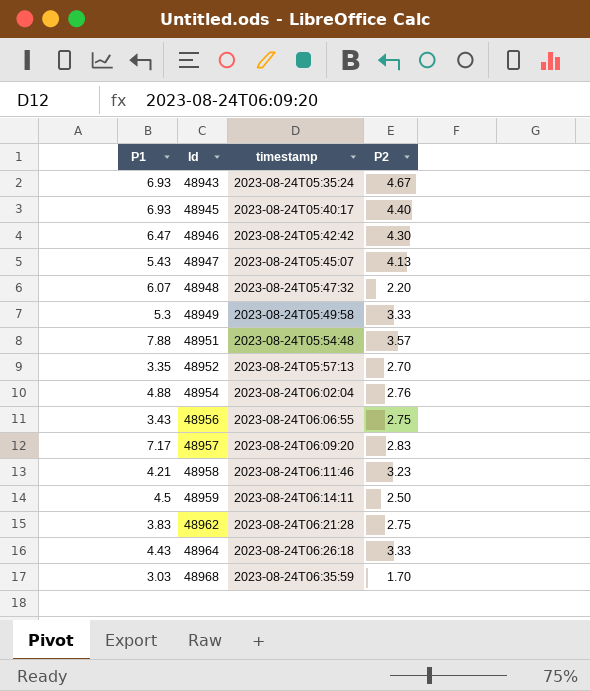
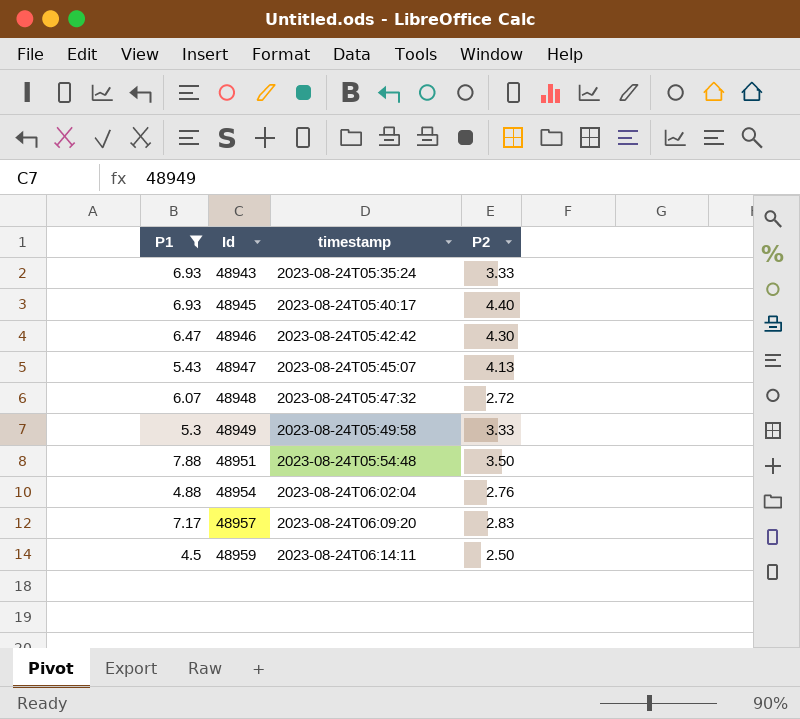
filter: none -> P1 >= 4.5
48943 | P2: 4.67 -> 3.33
48948 | P2: 2.20 -> 2.72
48951 | P2: 3.57 -> 3.50

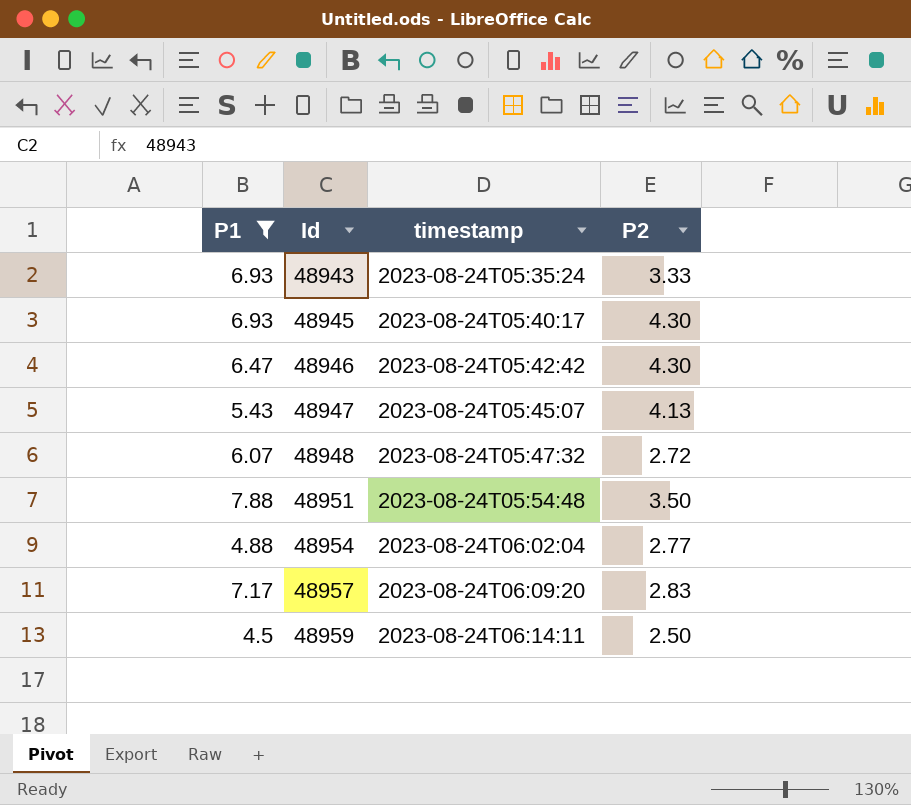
row 48949: 5.3 | 2023-08-24T05:49:58 | 3.33 -> none
48945 | P2: 4.40 -> 4.30
48954 | P2: 2.76 -> 2.77

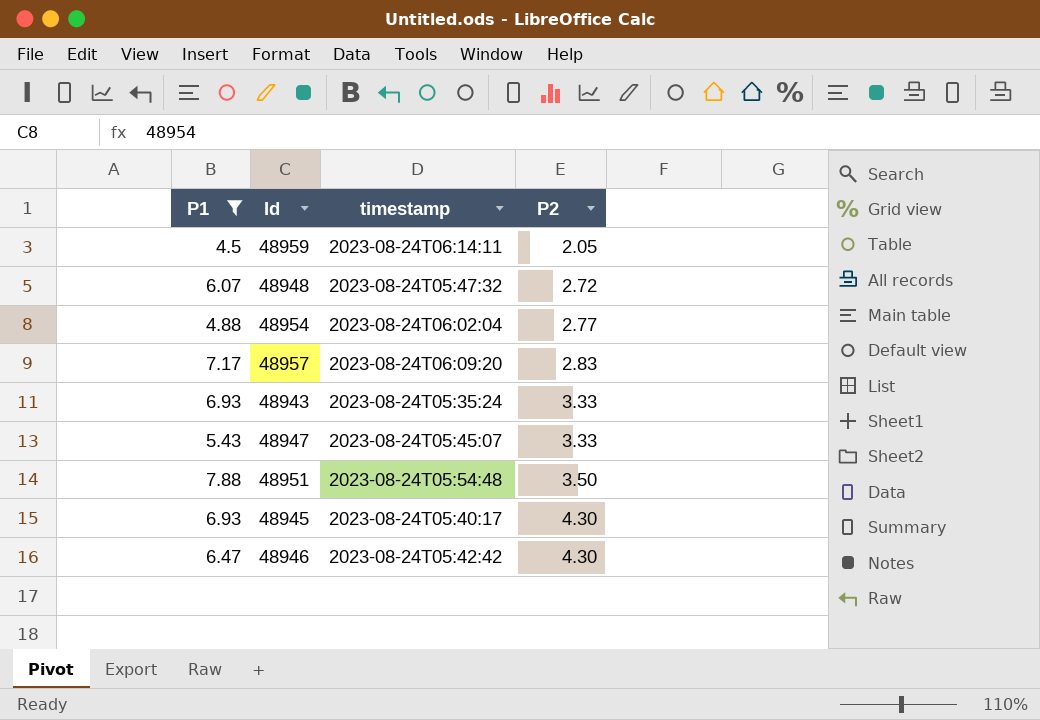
row order: Id ascending -> P2 ascending
48959 | P2: 2.50 -> 2.05
48947 | P2: 4.13 -> 3.33

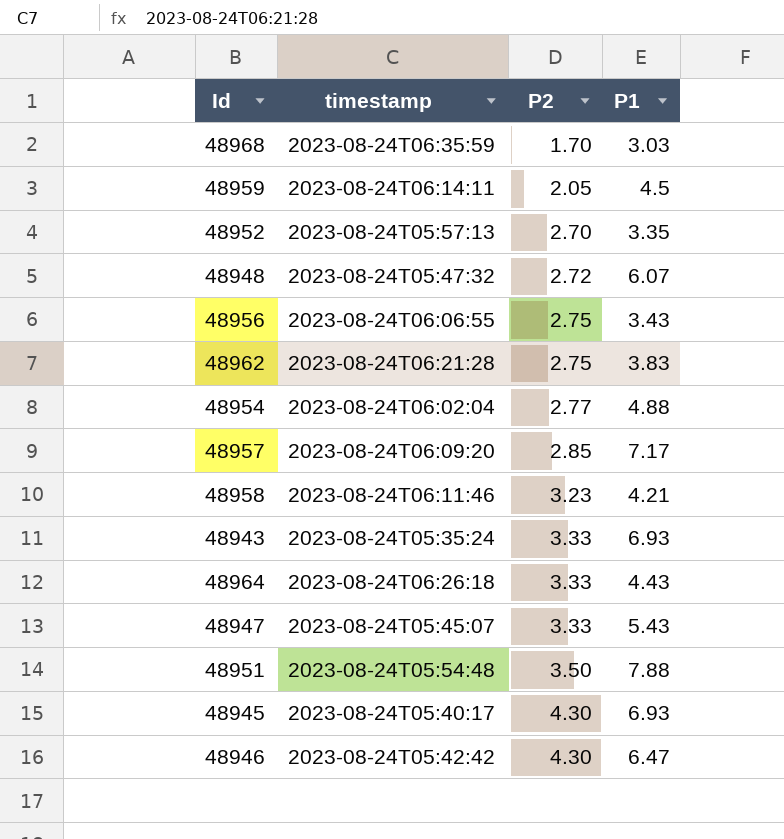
filter: P1 >= 4.5 -> none
column P1 | position: 1 -> 4
48957 | P2: 2.83 -> 2.85

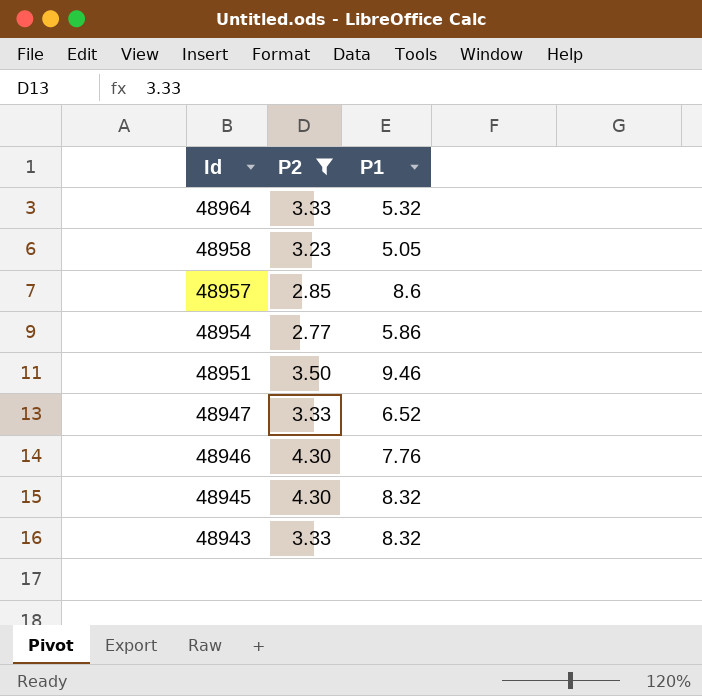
filter: none -> P2 >= 2.77
row order: P2 ascending -> Id descending
column timestamp | position: 2 -> none
48964 | P1: 4.43 -> 5.32
48958 | P1: 4.21 -> 5.05
48957 | P1: 7.17 -> 8.6
48954 | P1: 4.88 -> 5.86
48951 | P1: 7.88 -> 9.46
48947 | P1: 5.43 -> 6.52
48946 | P1: 6.47 -> 7.76
48945 | P1: 6.93 -> 8.32
48943 | P1: 6.93 -> 8.32

